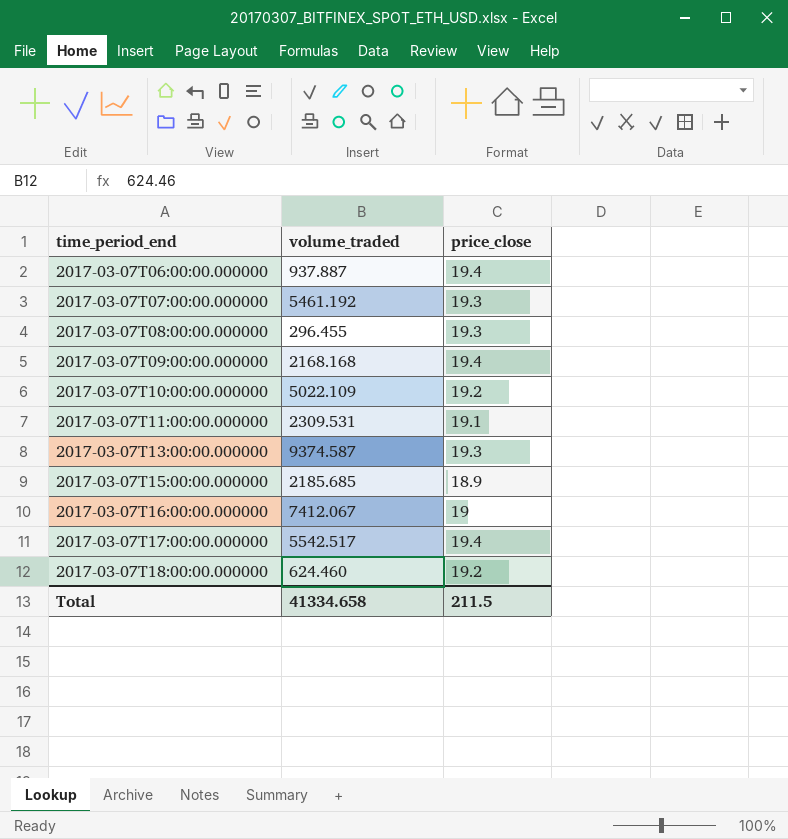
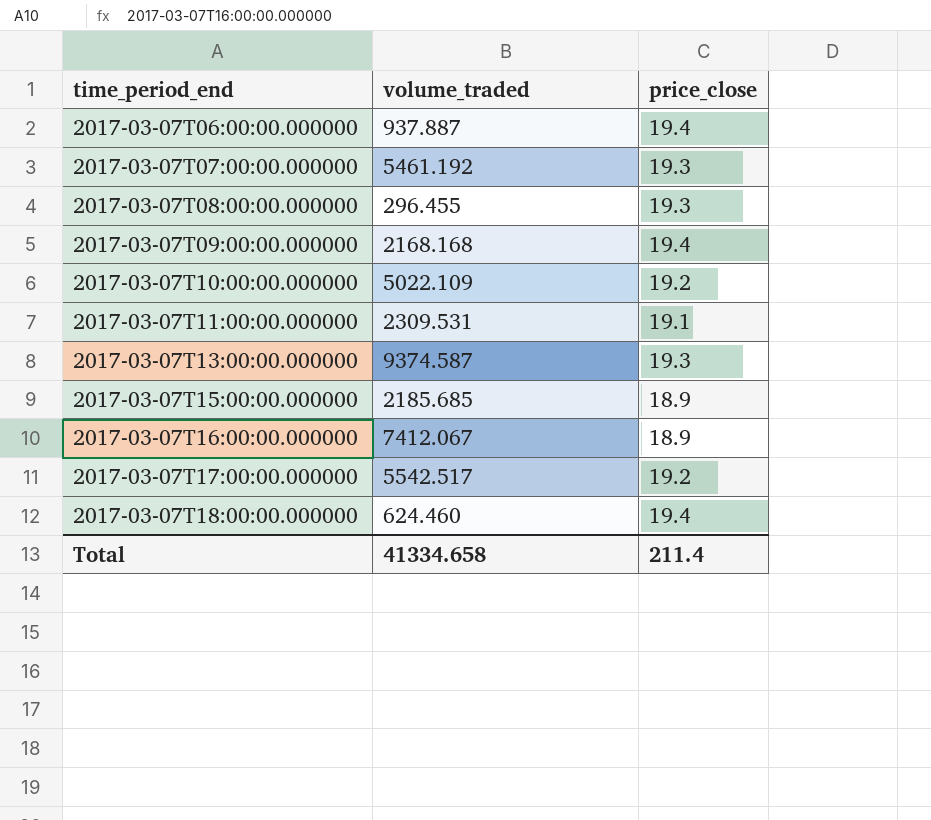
2017-03-07T16:00:00.000000 | price_close: 19 -> 18.9
2017-03-07T17:00:00.000000 | price_close: 19.4 -> 19.2
2017-03-07T18:00:00.000000 | price_close: 19.2 -> 19.4
Total | price_close: 211.5 -> 211.4

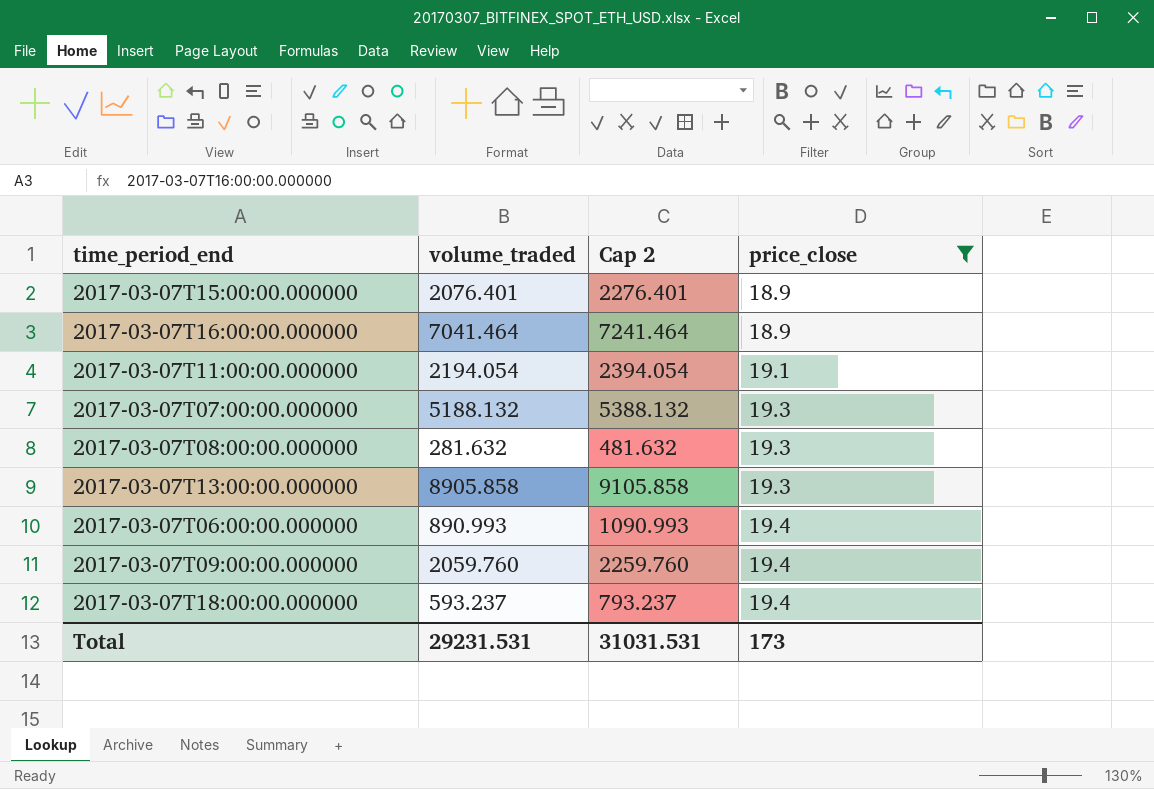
filter: none -> price_close != 19.2
row order: time_period_end ascending -> price_close ascending
column Cap 2 | formula: none -> [volume_traded] + 200
2017-03-07T15:00:00.000000 | volume_traded: 2185.685 -> 2076.401
2017-03-07T16:00:00.000000 | volume_traded: 7412.067 -> 7041.464
2017-03-07T11:00:00.000000 | volume_traded: 2309.531 -> 2194.054
2017-03-07T07:00:00.000000 | volume_traded: 5461.192 -> 5188.132
2017-03-07T08:00:00.000000 | volume_traded: 296.455 -> 281.632
2017-03-07T13:00:00.000000 | volume_traded: 9374.587 -> 8905.858
2017-03-07T06:00:00.000000 | volume_traded: 937.887 -> 890.993
2017-03-07T09:00:00.000000 | volume_traded: 2168.168 -> 2059.760
2017-03-07T18:00:00.000000 | volume_traded: 624.460 -> 593.237
Total | volume_traded: 41334.658 -> 29231.531
Total | price_close: 211.4 -> 173

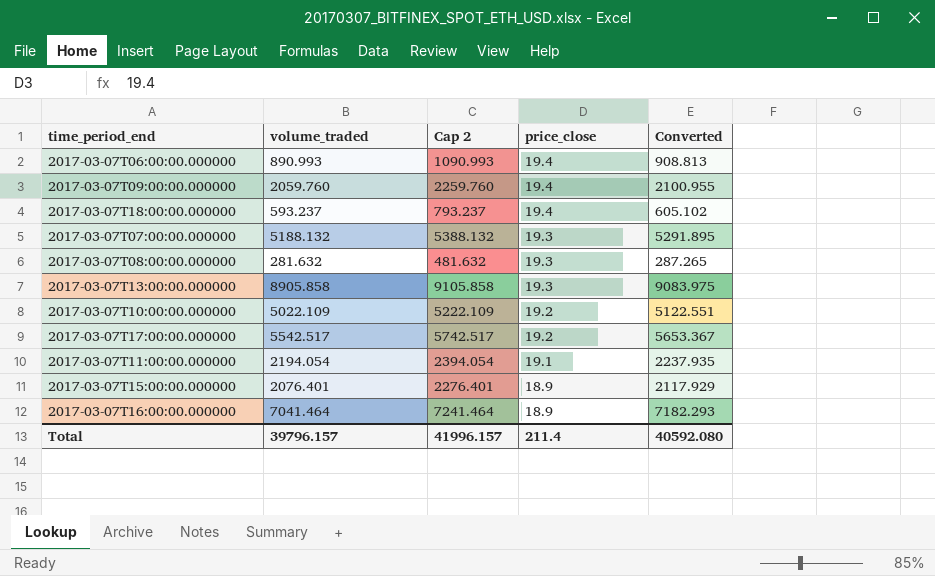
filter: price_close != 19.2 -> none
row order: price_close ascending -> price_close descending
column Converted | formula: none -> [volume_traded] * 1.02
Total | volume_traded: 29231.531 -> 39796.157
Total | Cap 2: 31031.531 -> 41996.157
Total | price_close: 173 -> 211.4

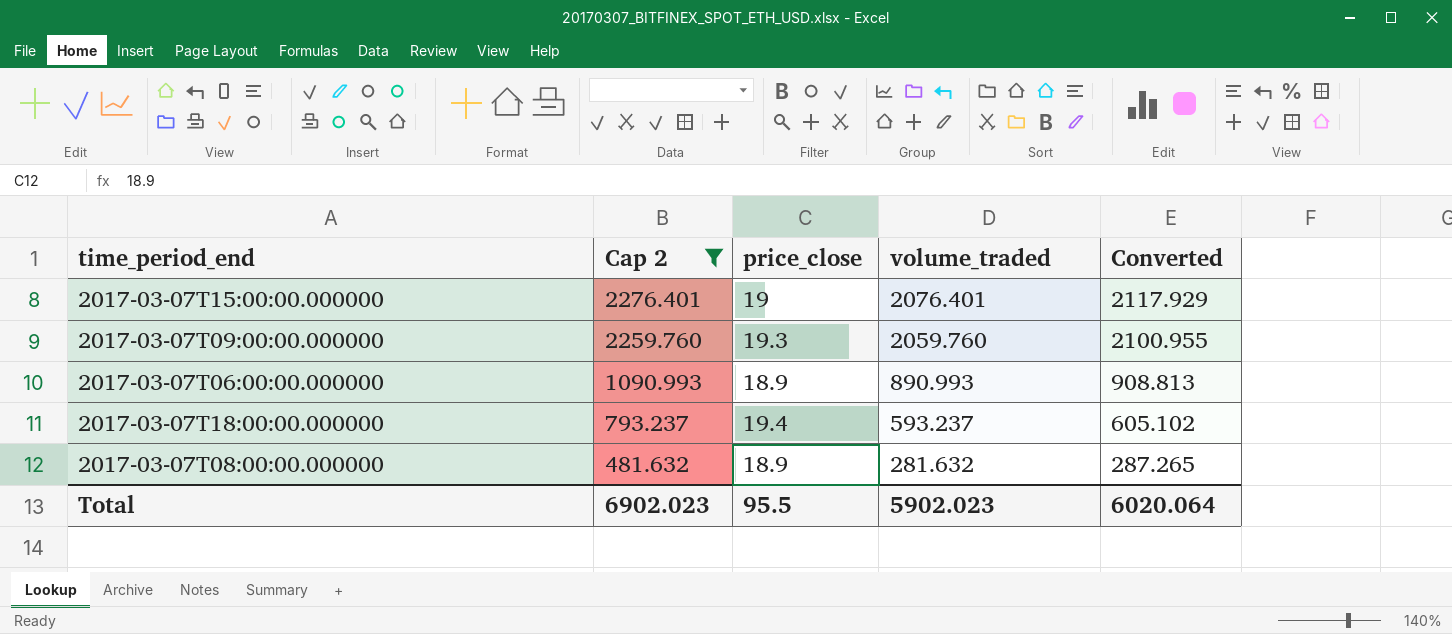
filter: none -> Cap 2 <= 2276.401
row order: price_close descending -> Cap 2 descending
column volume_traded | position: 2 -> 4
2017-03-07T15:00:00.000000 | price_close: 18.9 -> 19
2017-03-07T09:00:00.000000 | price_close: 19.4 -> 19.3
2017-03-07T06:00:00.000000 | price_close: 19.4 -> 18.9
2017-03-07T08:00:00.000000 | price_close: 19.3 -> 18.9
Total | Cap 2: 41996.157 -> 6902.023
Total | price_close: 211.4 -> 95.5
Total | volume_traded: 39796.157 -> 5902.023
Total | Converted: 40592.080 -> 6020.064

